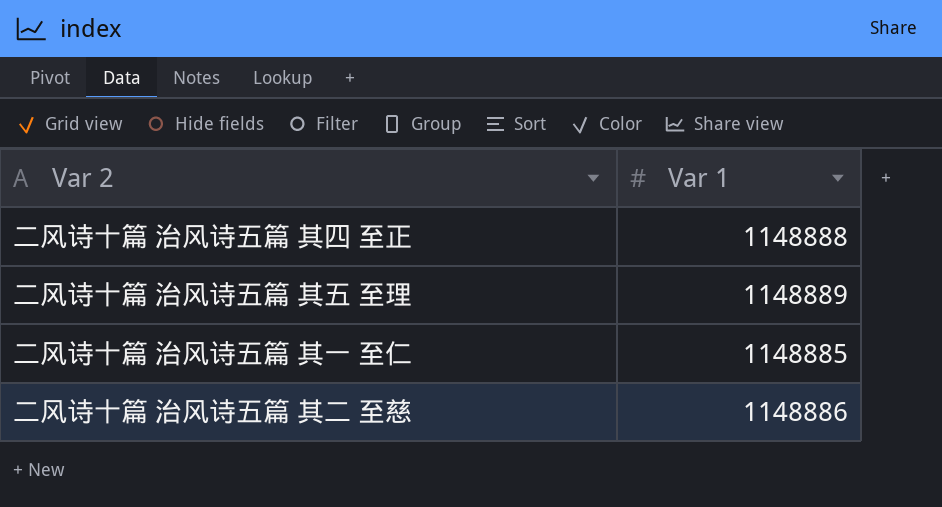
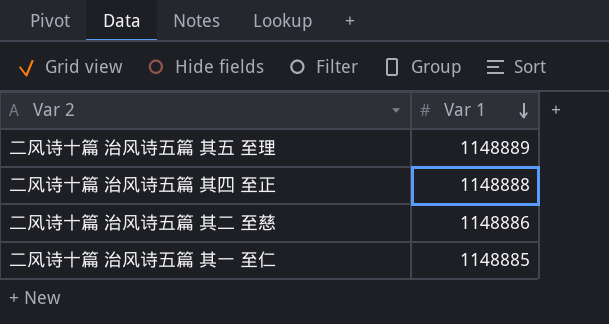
row order: none -> Var 1 descending

